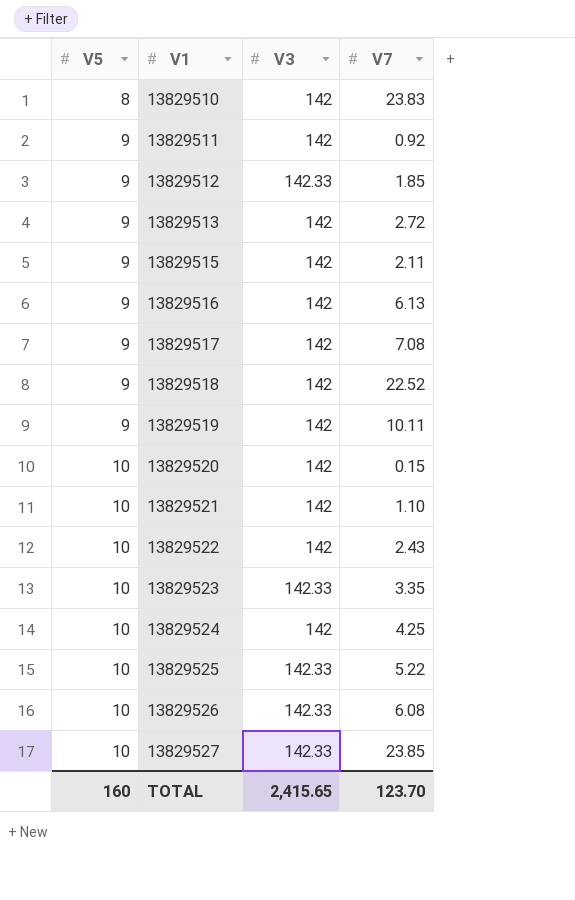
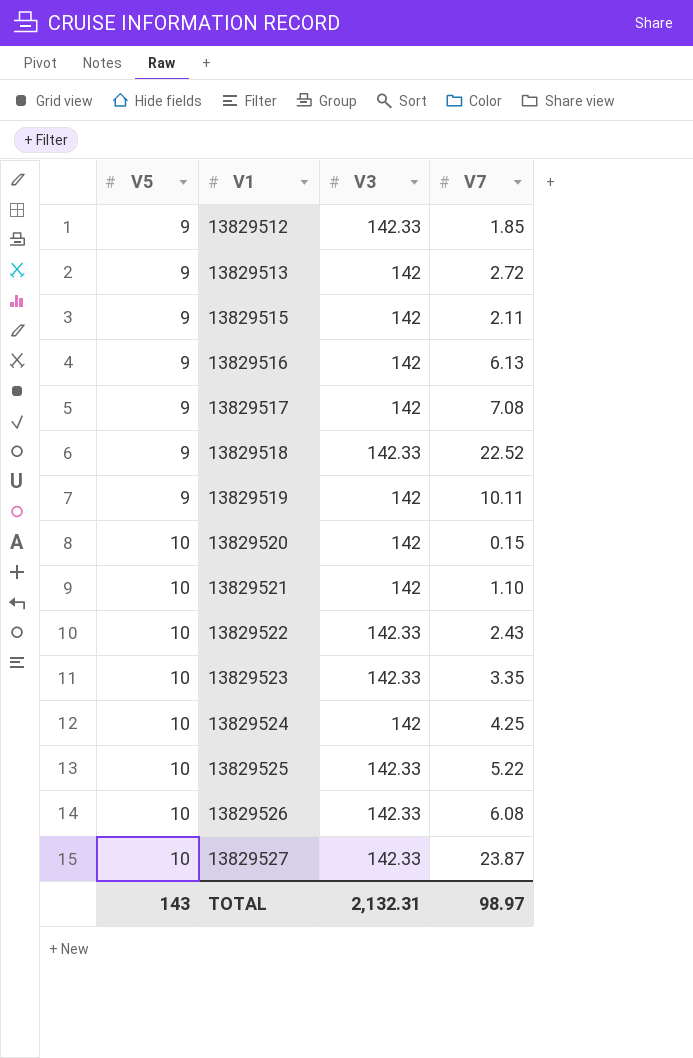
row 13829510: 8 | 142 | 23.83 -> none
row 13829511: 9 | 142 | 0.92 -> none
13829518 | V3: 142 -> 142.33
13829522 | V3: 142 -> 142.33
13829527 | V7: 23.85 -> 23.87
TOTAL | V5: 160 -> 143
TOTAL | V3: 2,415.65 -> 2,132.31
TOTAL | V7: 123.70 -> 98.97

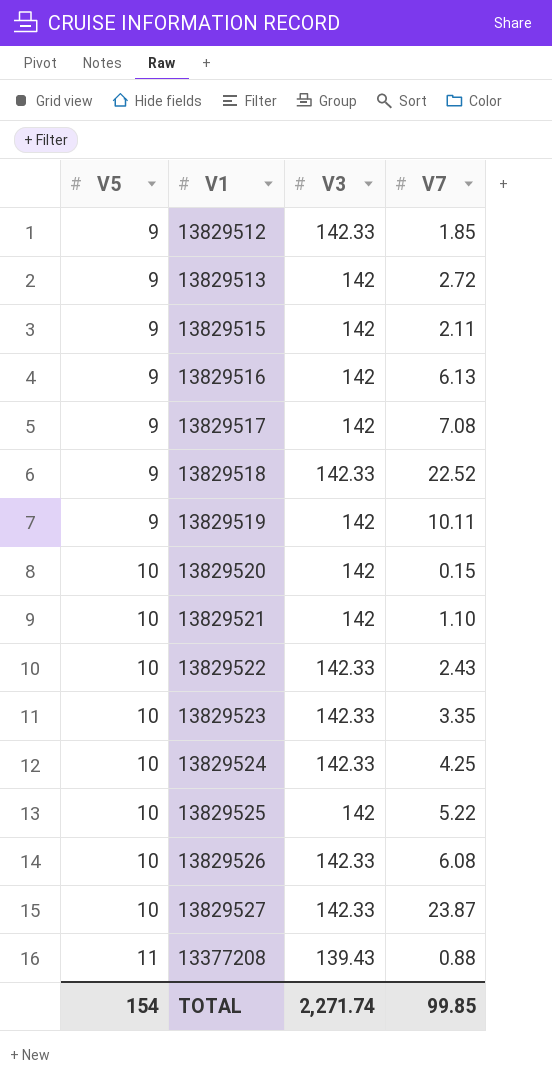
13829524 | V3: 142 -> 142.33
13829525 | V3: 142.33 -> 142
row 13377208: none -> 11 | 139.43 | 0.88
TOTAL | V5: 143 -> 154
TOTAL | V3: 2,132.31 -> 2,271.74
TOTAL | V7: 98.97 -> 99.85

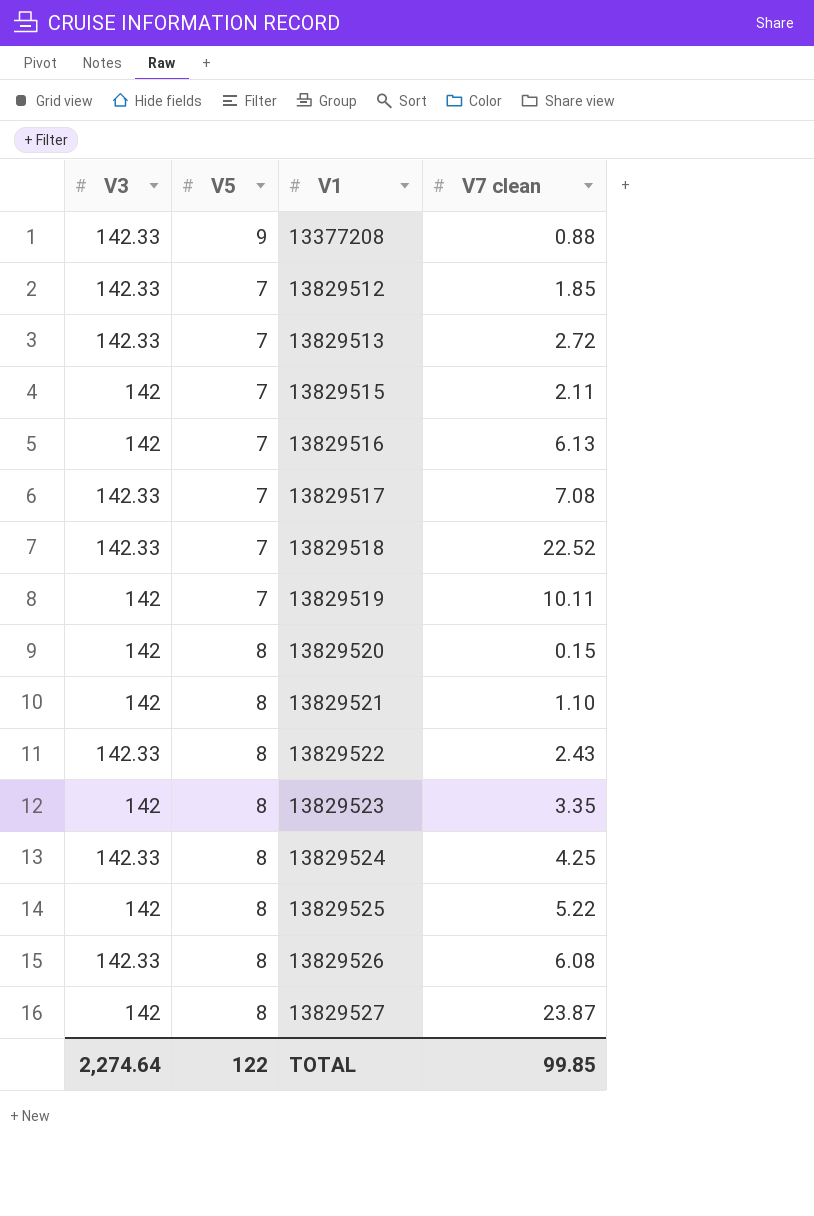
row order: V5 ascending -> V1 ascending
column V3 | position: 3 -> 1
column name: V7 -> V7 clean
13377208 | V3: 139.43 -> 142.33
13377208 | V5: 11 -> 9
13829512 | V5: 9 -> 7
13829513 | V3: 142 -> 142.33
13829513 | V5: 9 -> 7
13829515 | V5: 9 -> 7
13829516 | V5: 9 -> 7
13829517 | V3: 142 -> 142.33
13829517 | V5: 9 -> 7
13829518 | V5: 9 -> 7
13829519 | V5: 9 -> 7
13829520 | V5: 10 -> 8
13829521 | V5: 10 -> 8
13829522 | V5: 10 -> 8
13829523 | V3: 142.33 -> 142
13829523 | V5: 10 -> 8
13829524 | V5: 10 -> 8
13829525 | V5: 10 -> 8
13829526 | V5: 10 -> 8
13829527 | V3: 142.33 -> 142
13829527 | V5: 10 -> 8
TOTAL | V3: 2,271.74 -> 2,274.64
TOTAL | V5: 154 -> 122

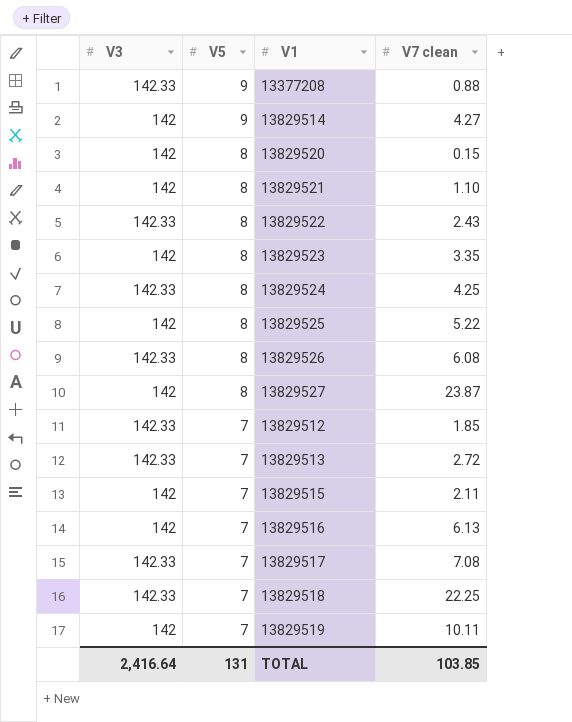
row order: V1 ascending -> V5 descending
row 13829514: none -> 142 | 9 | 4.27
13829518 | V7 clean: 22.52 -> 22.25
TOTAL | V3: 2,274.64 -> 2,416.64
TOTAL | V5: 122 -> 131
TOTAL | V7 clean: 99.85 -> 103.85

